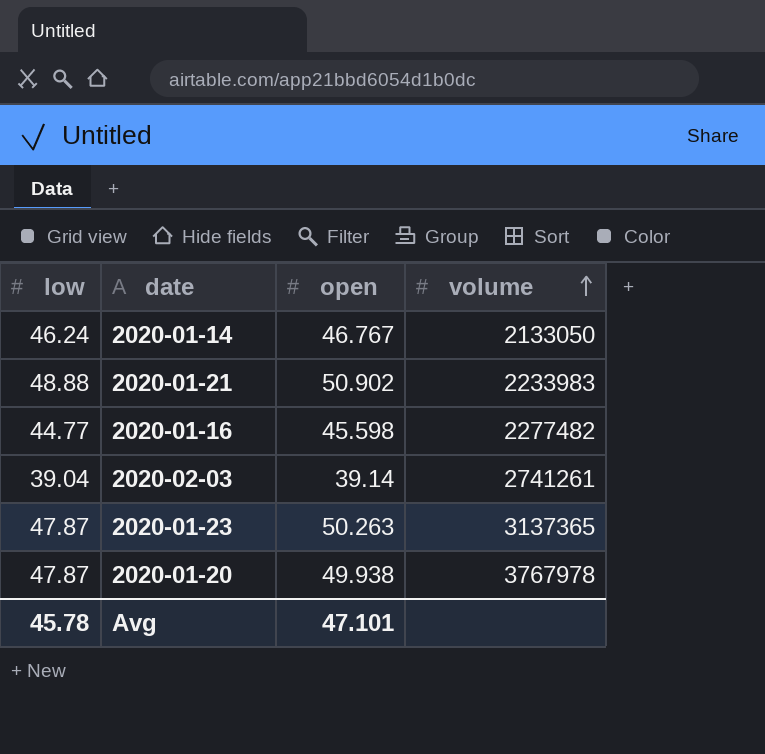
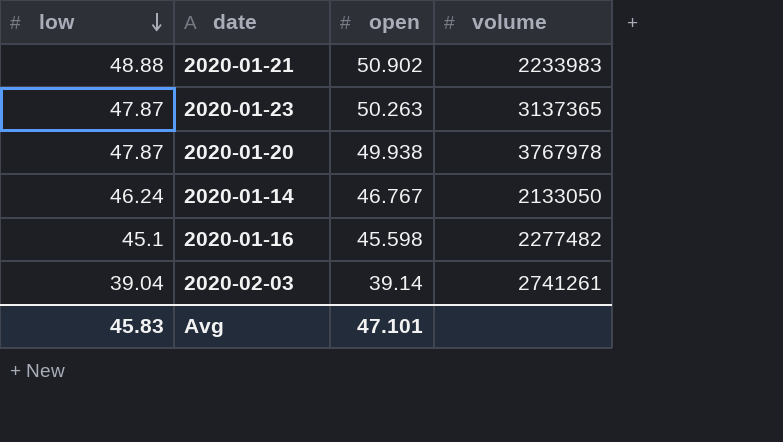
row order: volume ascending -> low descending
2020-01-16 | low: 44.77 -> 45.1
Avg | low: 45.78 -> 45.83

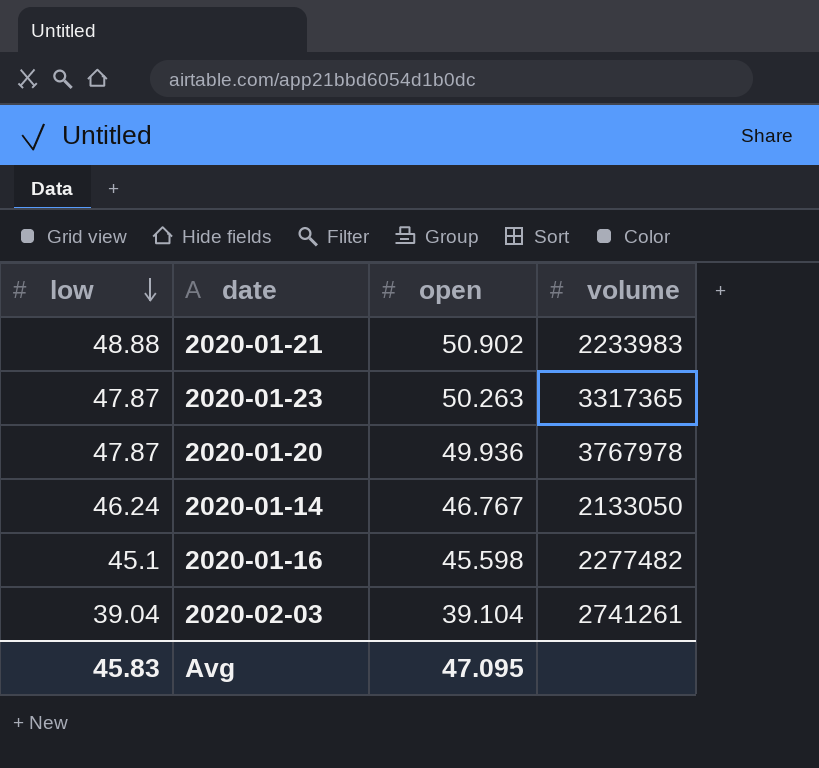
2020-01-23 | volume: 3137365 -> 3317365
2020-01-20 | open: 49.938 -> 49.936
2020-02-03 | open: 39.14 -> 39.104
Avg | open: 47.101 -> 47.095

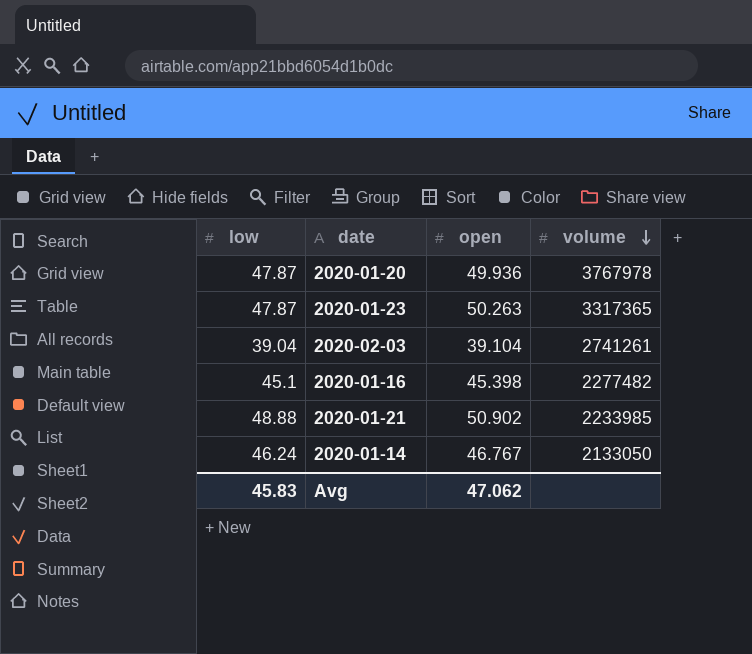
row order: low descending -> volume descending
2020-01-16 | open: 45.598 -> 45.398
2020-01-21 | volume: 2233983 -> 2233985
Avg | open: 47.095 -> 47.062

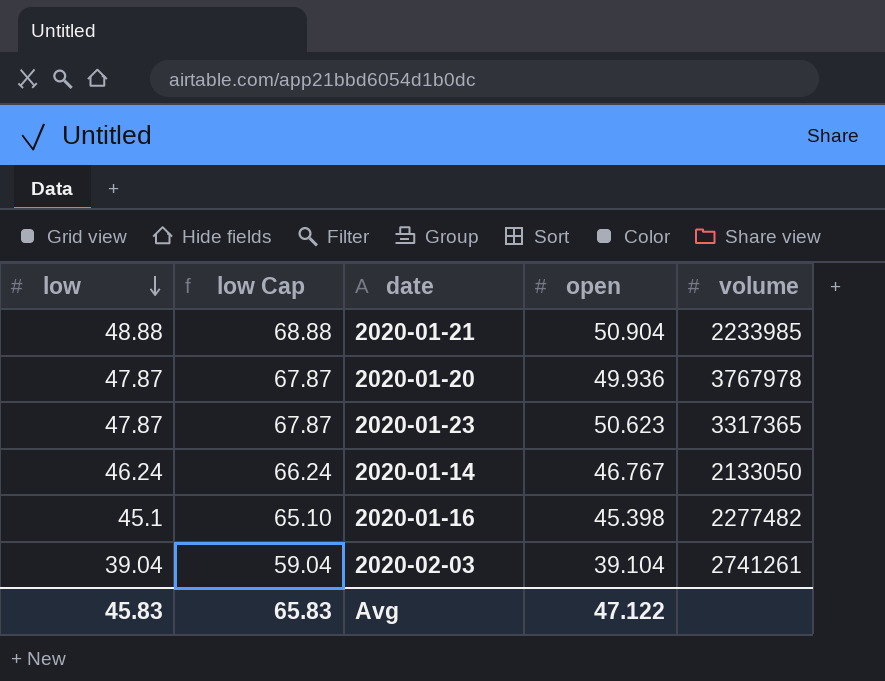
row order: volume descending -> low descending
column low Cap | formula: none -> [low] + 20
2020-01-21 | open: 50.902 -> 50.904
2020-01-23 | open: 50.263 -> 50.623
Avg | open: 47.062 -> 47.122

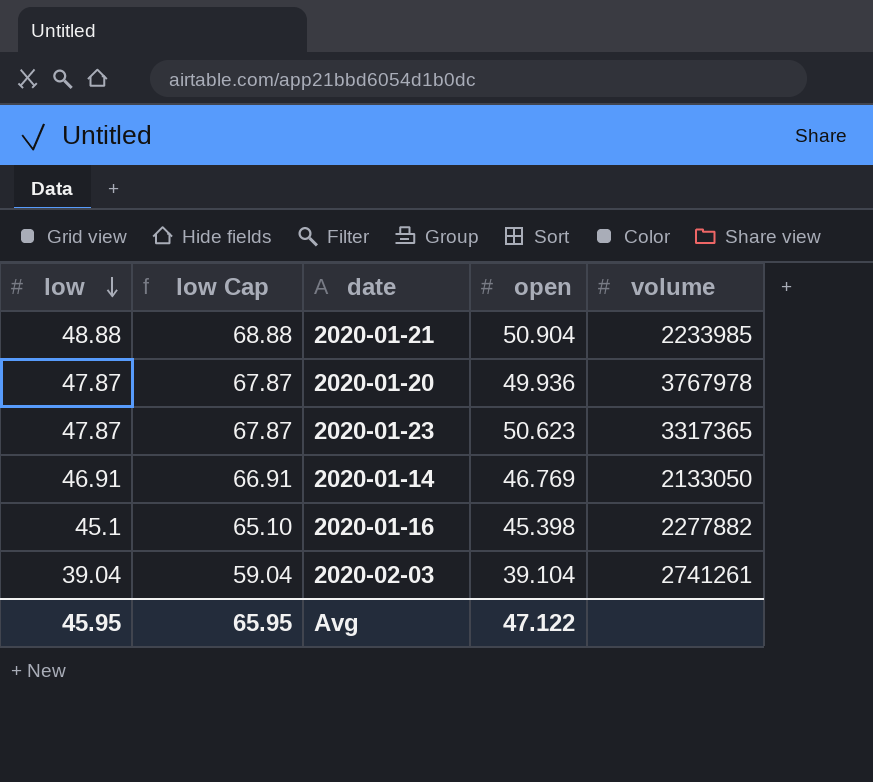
2020-01-14 | low: 46.24 -> 46.91
2020-01-14 | low Cap: 66.24 -> 66.91
2020-01-14 | open: 46.767 -> 46.769
2020-01-16 | volume: 2277482 -> 2277882
Avg | low: 45.83 -> 45.95
Avg | low Cap: 65.83 -> 65.95

